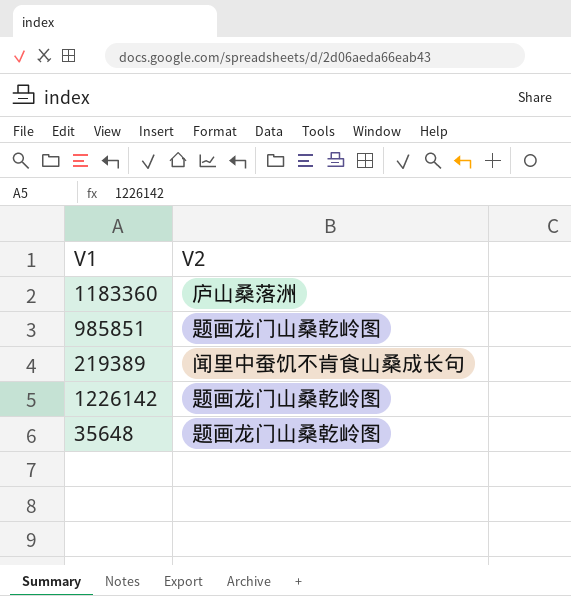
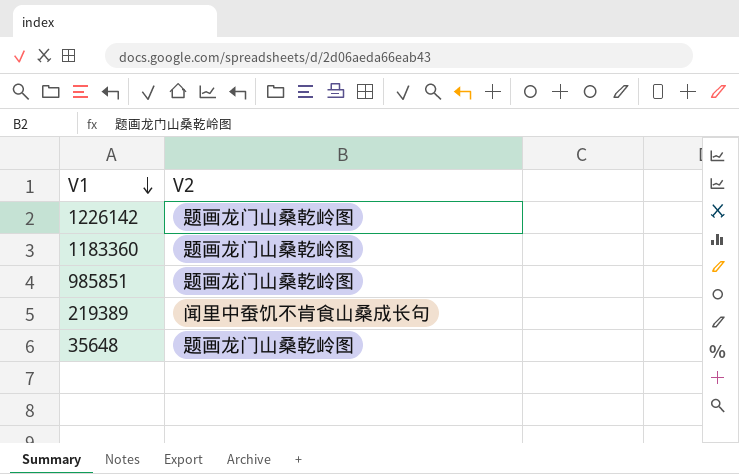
row order: none -> V1 descending
1183360 | V2: 庐山桑落洲 -> 题画龙门山桑乾岭图

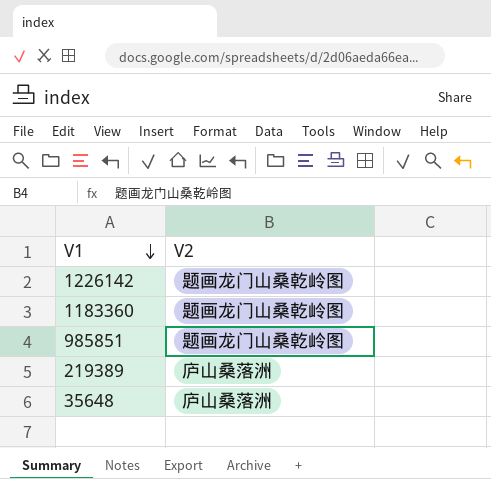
219389 | V2: 闻里中蚕饥不肯食山桑成长句 -> 庐山桑落洲
35648 | V2: 题画龙门山桑乾岭图 -> 庐山桑落洲

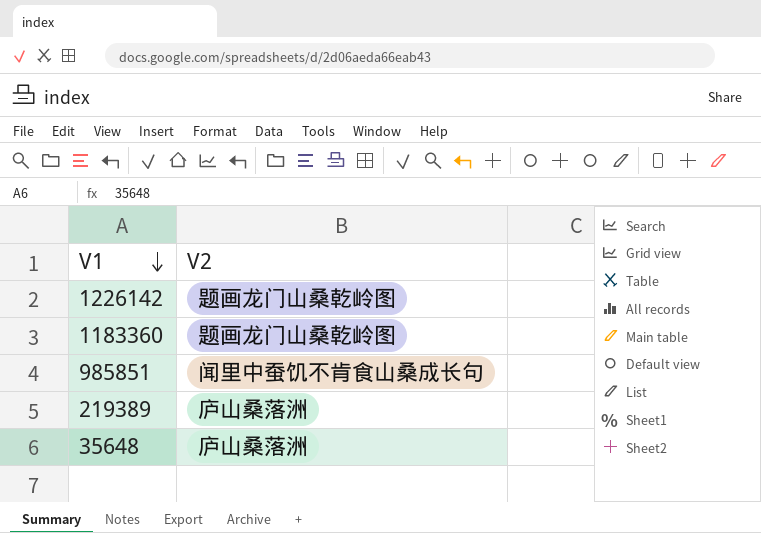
985851 | V2: 题画龙门山桑乾岭图 -> 闻里中蚕饥不肯食山桑成长句

